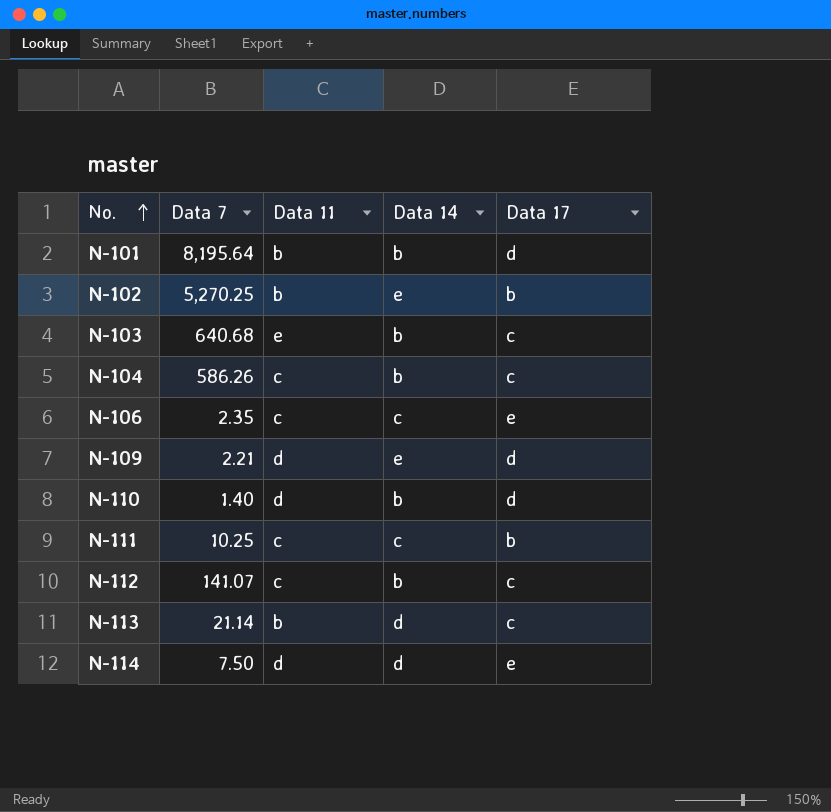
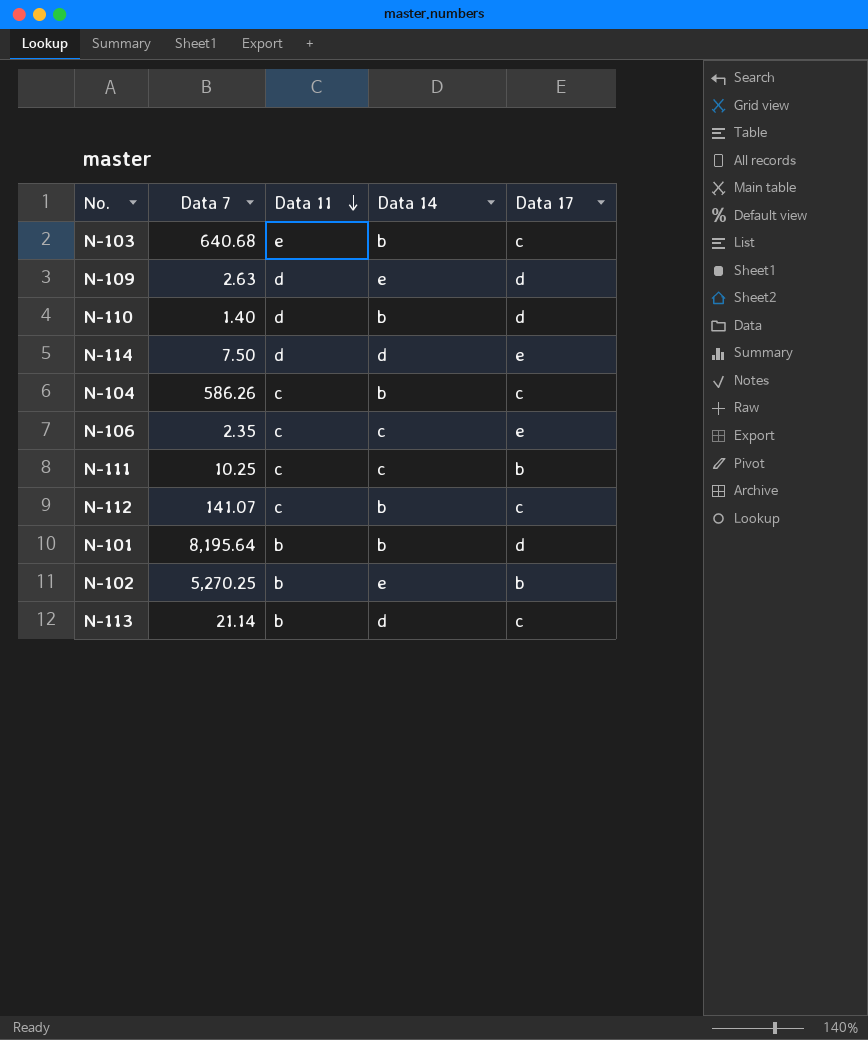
row order: No. ascending -> Data 11 descending
N-109 | Data 7: 2.21 -> 2.63

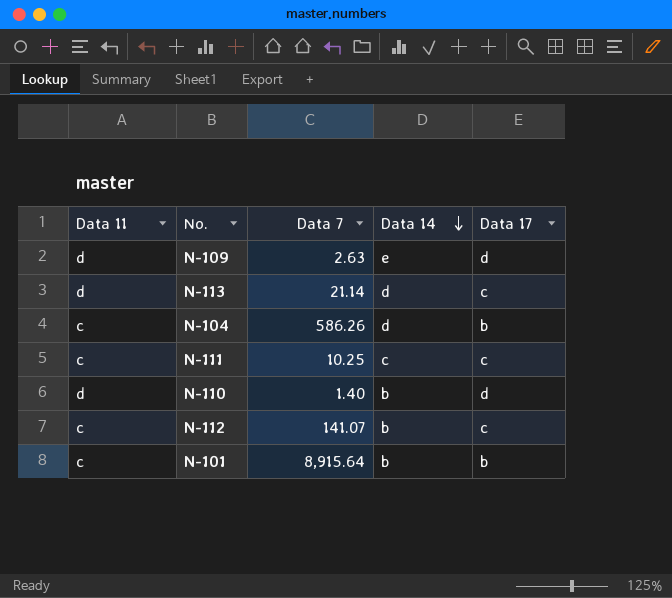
row order: Data 11 descending -> Data 14 descending
column Data 11 | position: 3 -> 1
row N-103: 640.68 | e | b | c -> none
row N-114: 7.50 | d | d | e -> none
row N-106: 2.35 | c | c | e -> none
row N-102: 5,270.25 | b | e | b -> none
N-113 | Data 11: b -> d
N-104 | Data 14: b -> d
N-104 | Data 17: c -> b
N-111 | Data 17: b -> c
N-101 | Data 11: b -> c
N-101 | Data 7: 8,195.64 -> 8,915.64
N-101 | Data 17: d -> b

